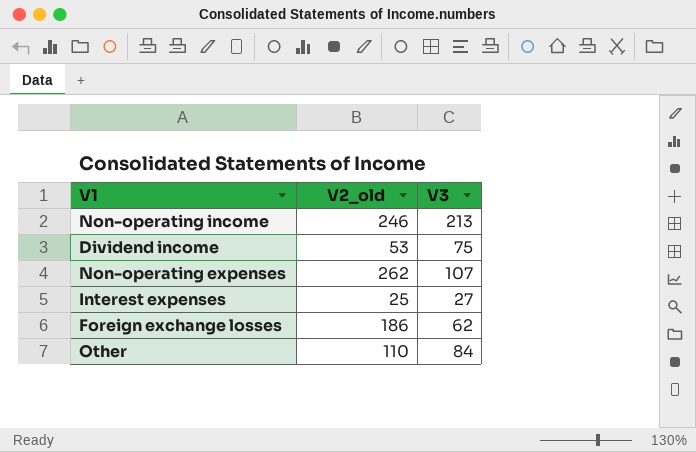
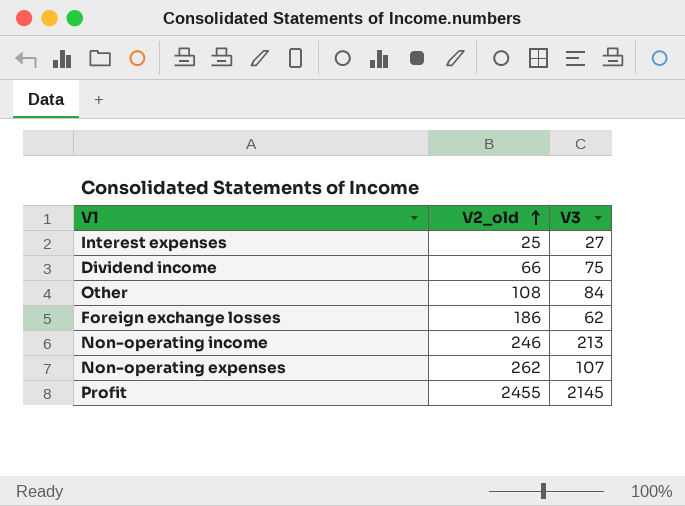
row order: none -> V2_old ascending
Dividend income | V2_old: 53 -> 66
Other | V2_old: 110 -> 108
row Profit: none -> 2455 | 2145

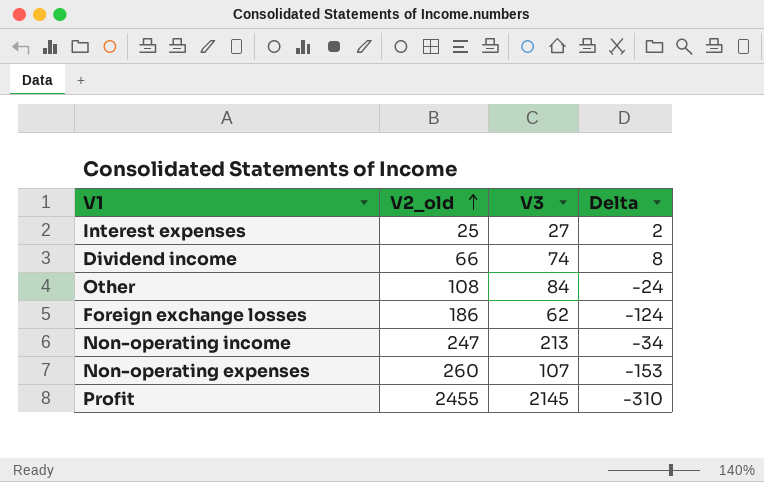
column Delta | formula: none -> [V3] - [V2_old]
Dividend income | V3: 75 -> 74
Non-operating income | V2_old: 246 -> 247
Non-operating expenses | V2_old: 262 -> 260

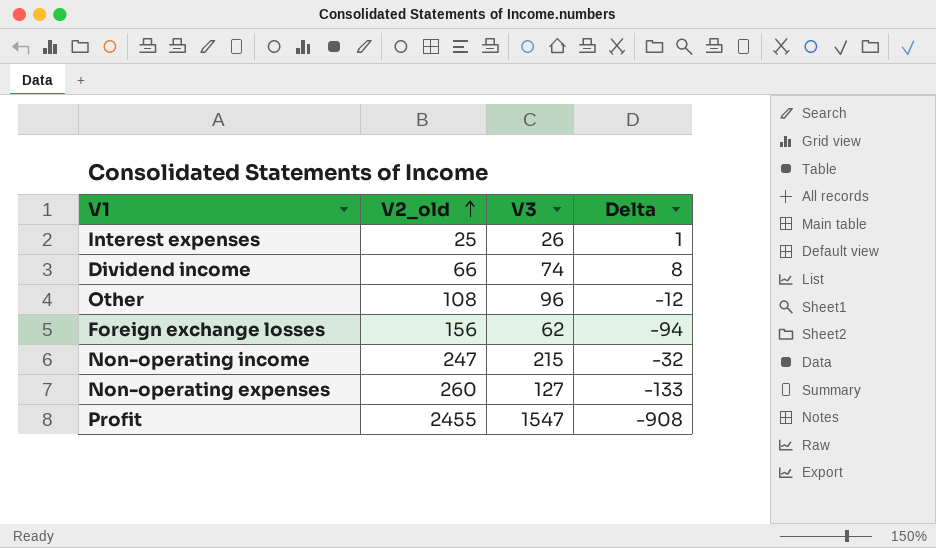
Interest expenses | V3: 27 -> 26
Interest expenses | Delta: 2 -> 1
Other | V3: 84 -> 96
Other | Delta: -24 -> -12
Foreign exchange losses | V2_old: 186 -> 156
Foreign exchange losses | Delta: -124 -> -94
Non-operating income | V3: 213 -> 215
Non-operating income | Delta: -34 -> -32
Non-operating expenses | V3: 107 -> 127
Non-operating expenses | Delta: -153 -> -133
Profit | V3: 2145 -> 1547
Profit | Delta: -310 -> -908

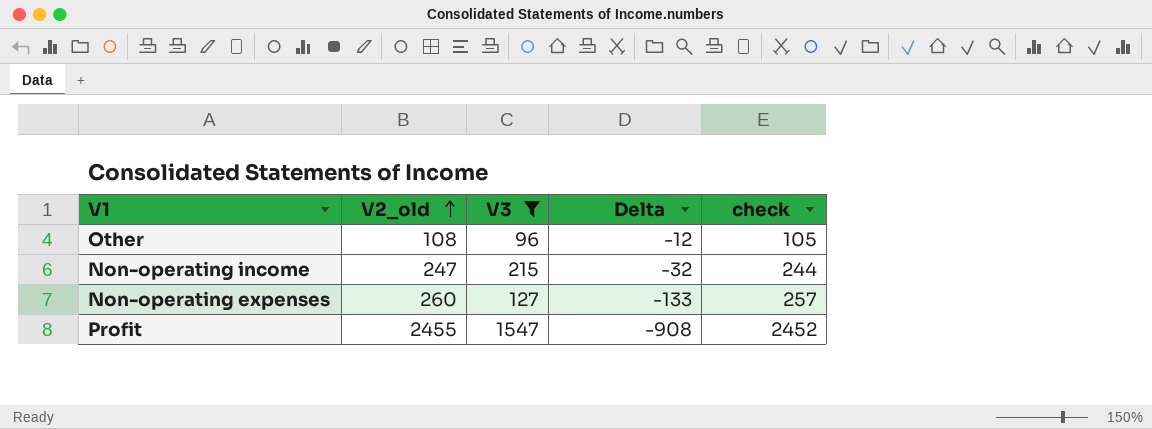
filter: none -> V3 >= 96
column check | formula: none -> [V2_old] - 3

